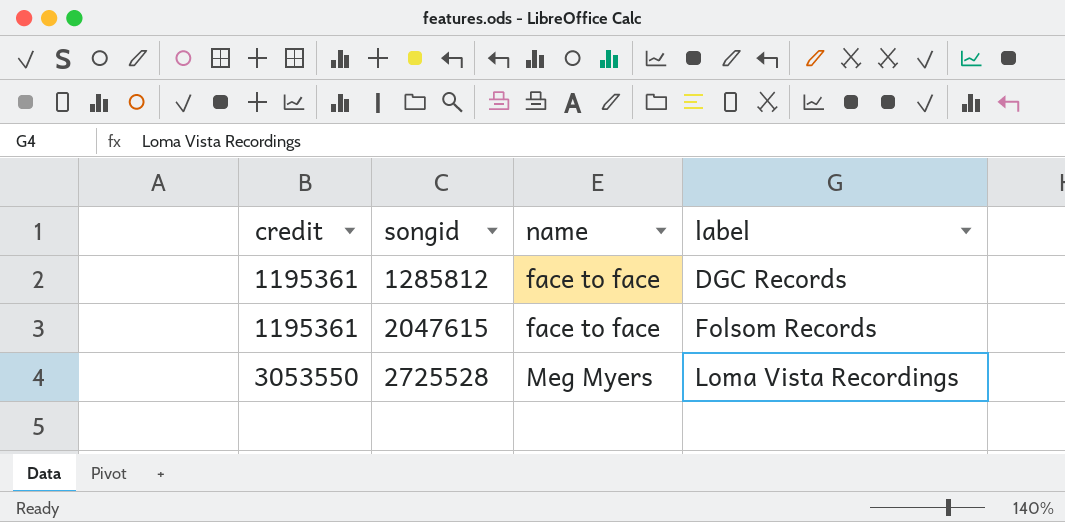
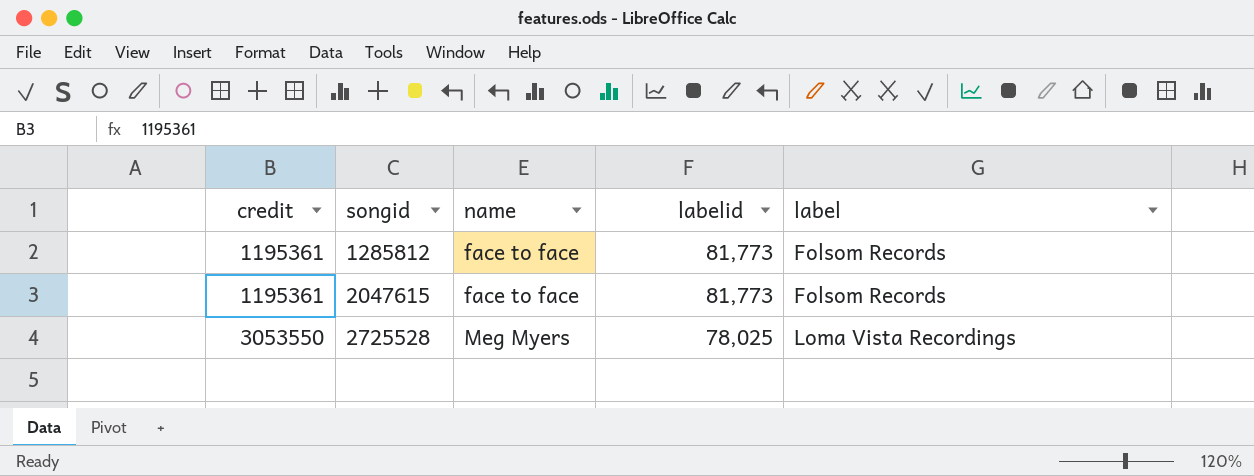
column labelid | position: none -> 4
1285812 | label: DGC Records -> Folsom Records

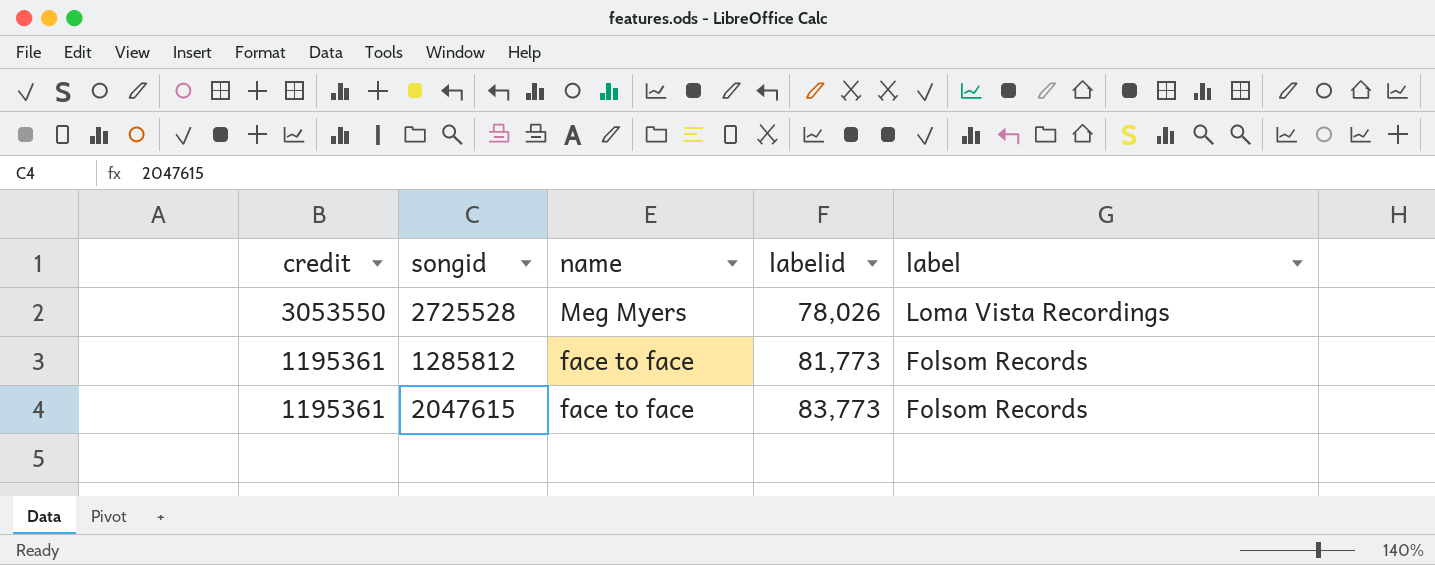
row order: credit ascending -> credit descending
2725528 | labelid: 78,025 -> 78,026
2047615 | labelid: 81,773 -> 83,773

